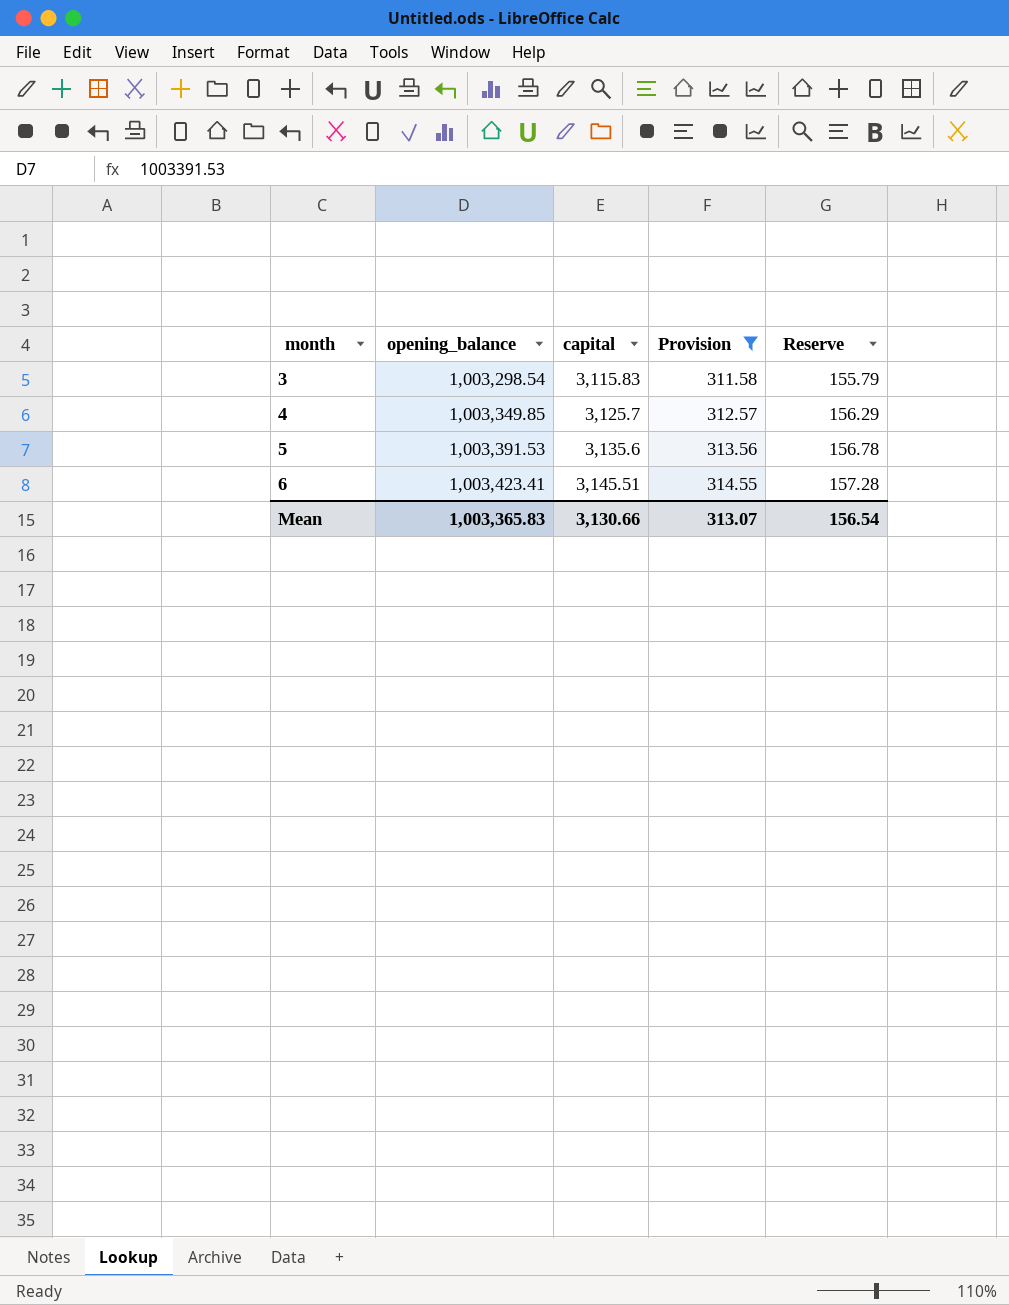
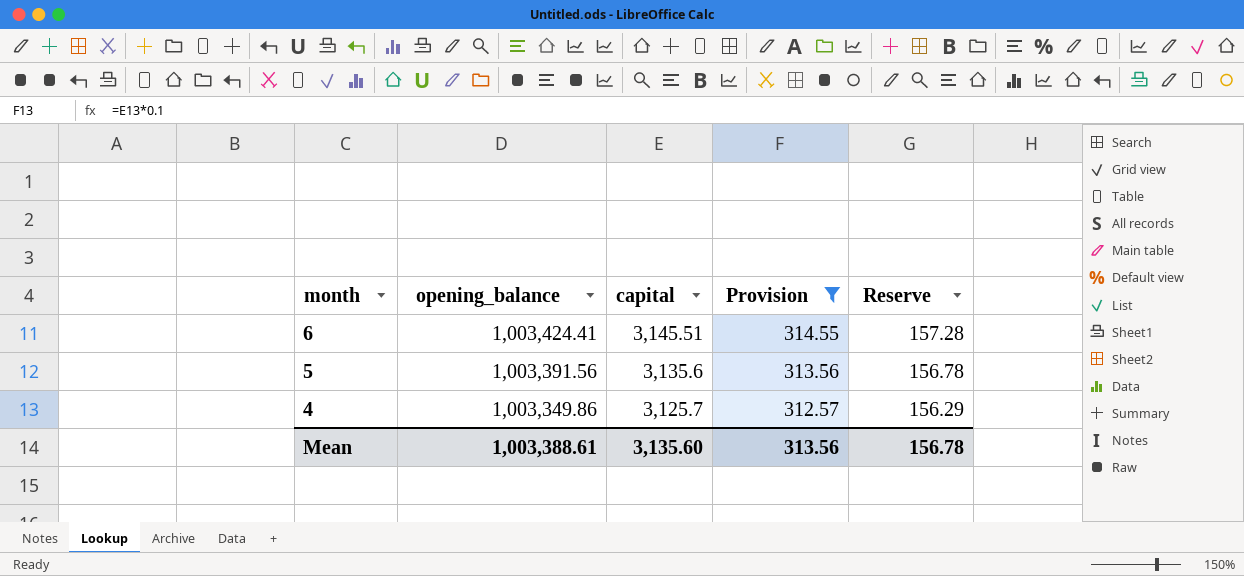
row order: month ascending -> month descending
row 3: 1,003,298.54 | 3,115.83 | 311.58 | 155.79 -> none
6 | opening_balance: 1,003,423.41 -> 1,003,424.41
5 | opening_balance: 1,003,391.53 -> 1,003,391.56
4 | opening_balance: 1,003,349.85 -> 1,003,349.86
Mean | opening_balance: 1,003,365.83 -> 1,003,388.61
Mean | capital: 3,130.66 -> 3,135.60
Mean | Provision: 313.07 -> 313.56
Mean | Reserve: 156.54 -> 156.78

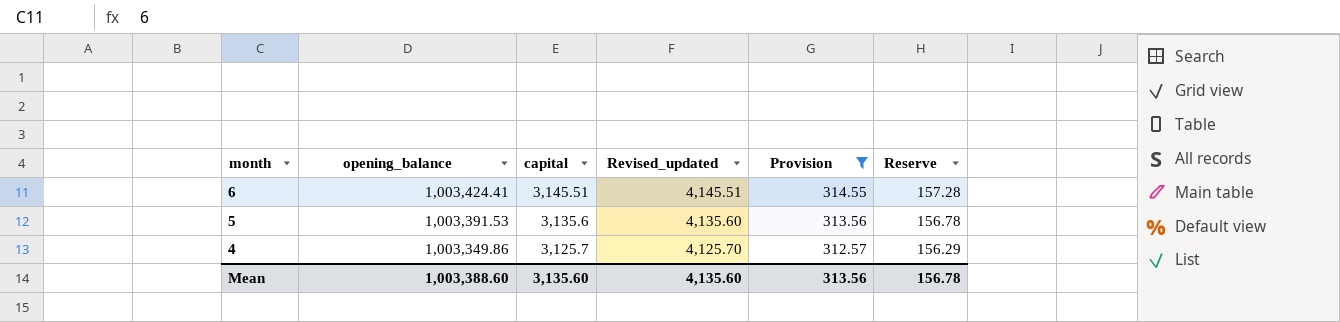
column Revised_updated | formula: none -> [capital] + 1000
5 | opening_balance: 1,003,391.56 -> 1,003,391.53
Mean | opening_balance: 1,003,388.61 -> 1,003,388.60

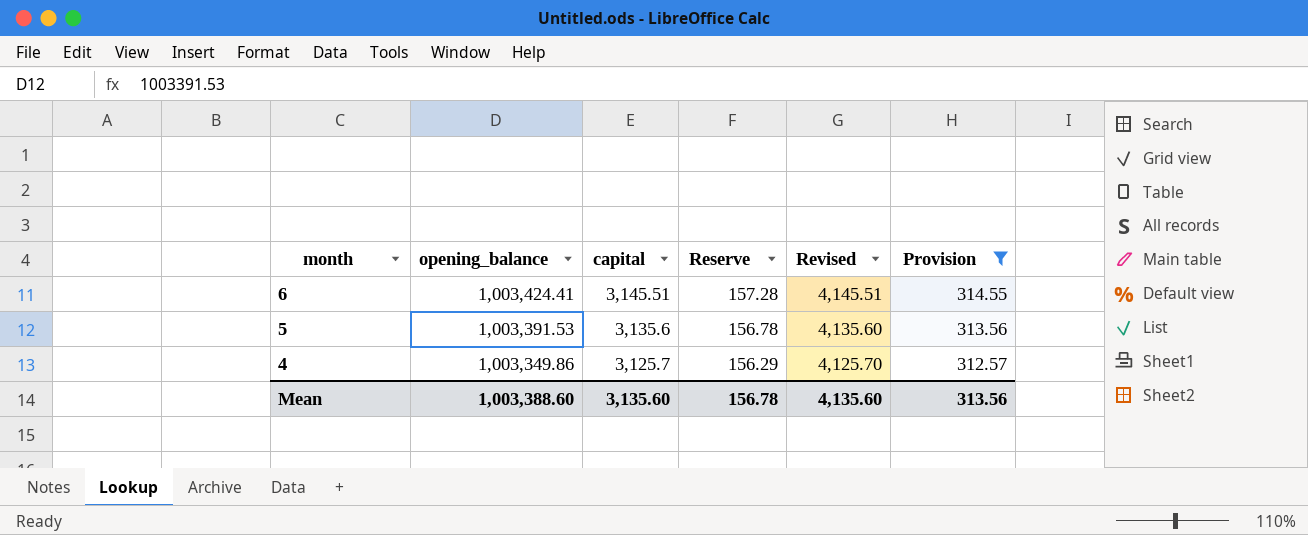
column Reserve | position: 6 -> 4
column name: Revised_updated -> Revised

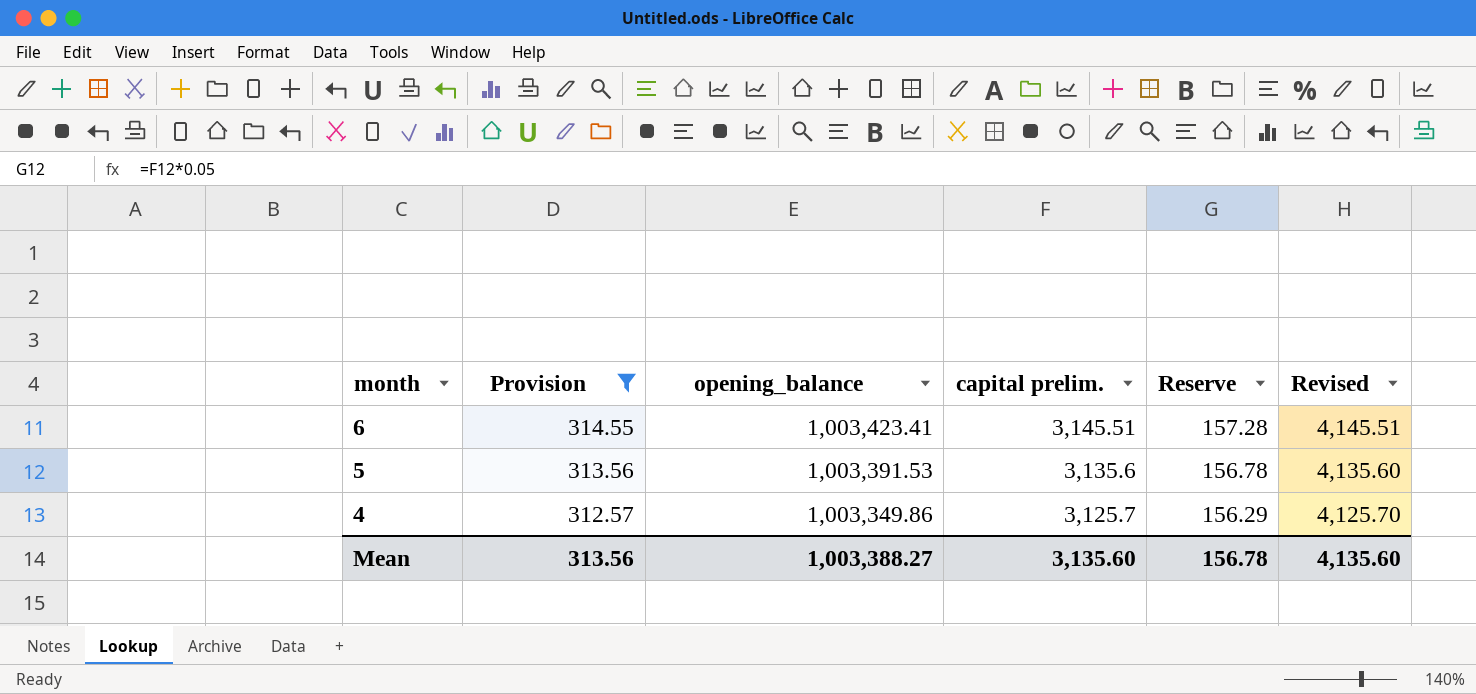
column Provision | position: 6 -> 2
column name: capital -> capital prelim.
6 | opening_balance: 1,003,424.41 -> 1,003,423.41
Mean | opening_balance: 1,003,388.60 -> 1,003,388.27

